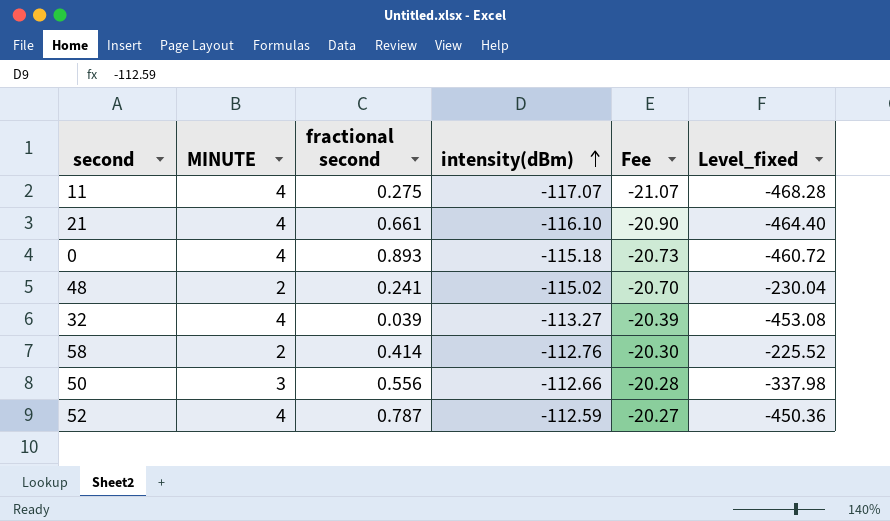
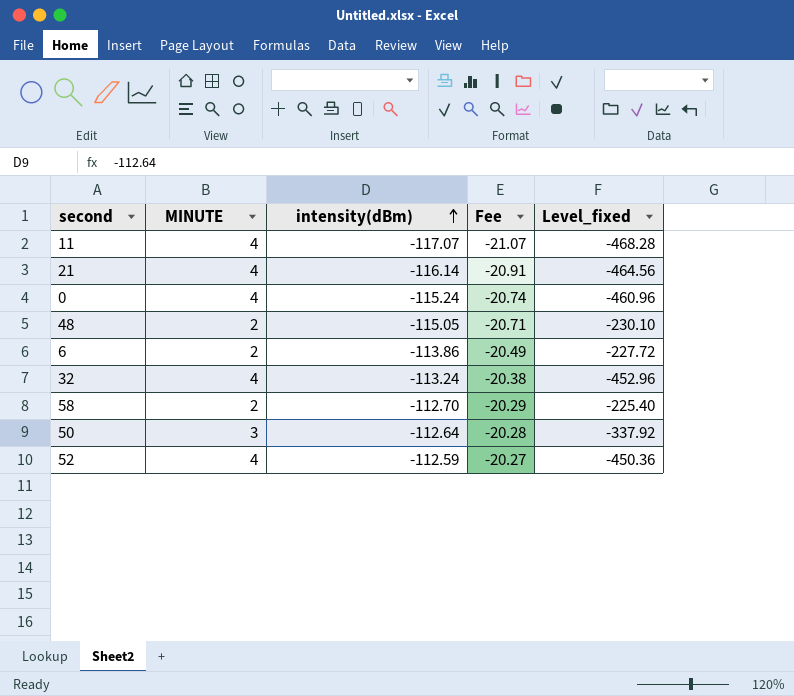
column fractional second | position: 3 -> none
21 | intensity(dBm): -116.10 -> -116.14
21 | Fee: -20.90 -> -20.91
21 | Level_fixed: -464.40 -> -464.56
0 | intensity(dBm): -115.18 -> -115.24
0 | Fee: -20.73 -> -20.74
0 | Level_fixed: -460.72 -> -460.96
48 | intensity(dBm): -115.02 -> -115.05
48 | Fee: -20.70 -> -20.71
48 | Level_fixed: -230.04 -> -230.10
row 6: none -> 2 | -113.86 | -20.49 | -227.72
32 | intensity(dBm): -113.27 -> -113.24
32 | Fee: -20.39 -> -20.38
32 | Level_fixed: -453.08 -> -452.96
58 | intensity(dBm): -112.76 -> -112.70
58 | Fee: -20.30 -> -20.29
58 | Level_fixed: -225.52 -> -225.40
50 | intensity(dBm): -112.66 -> -112.64
50 | Level_fixed: -337.98 -> -337.92

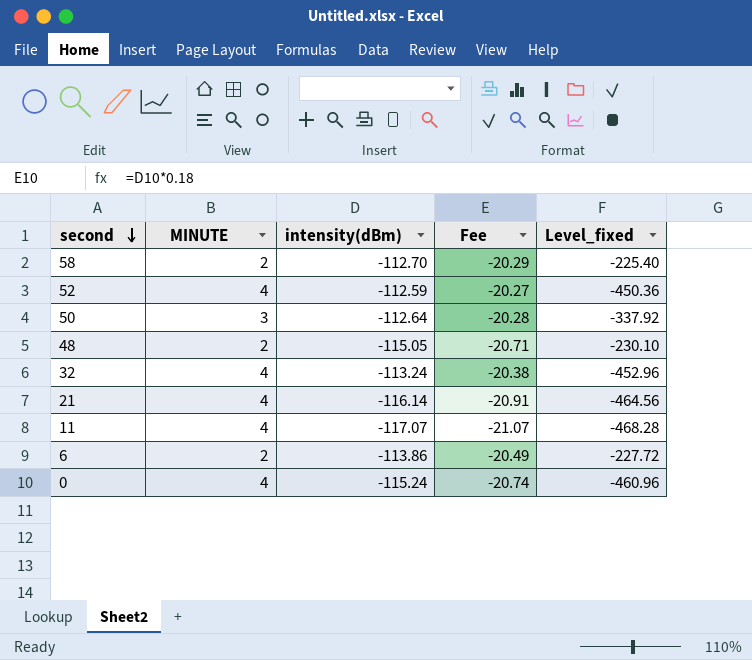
row order: intensity(dBm) ascending -> second descending

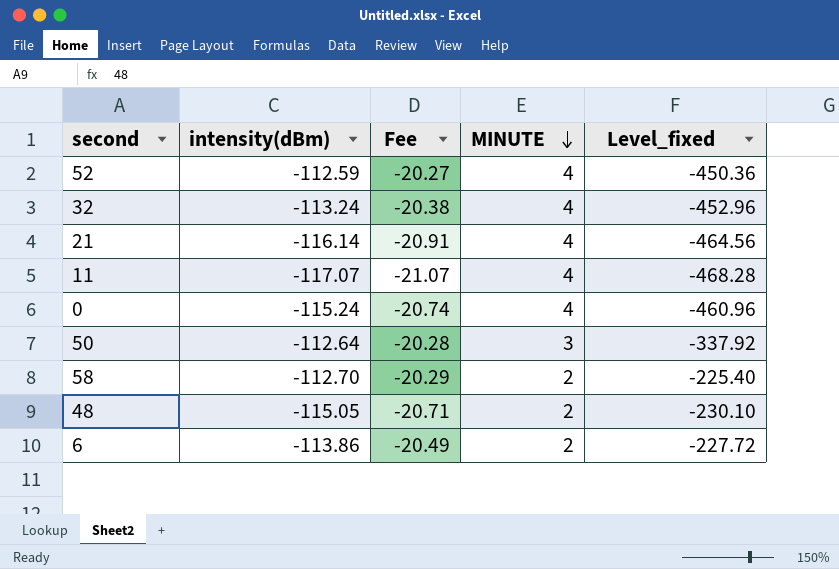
row order: second descending -> MINUTE descending
column MINUTE | position: 2 -> 4

